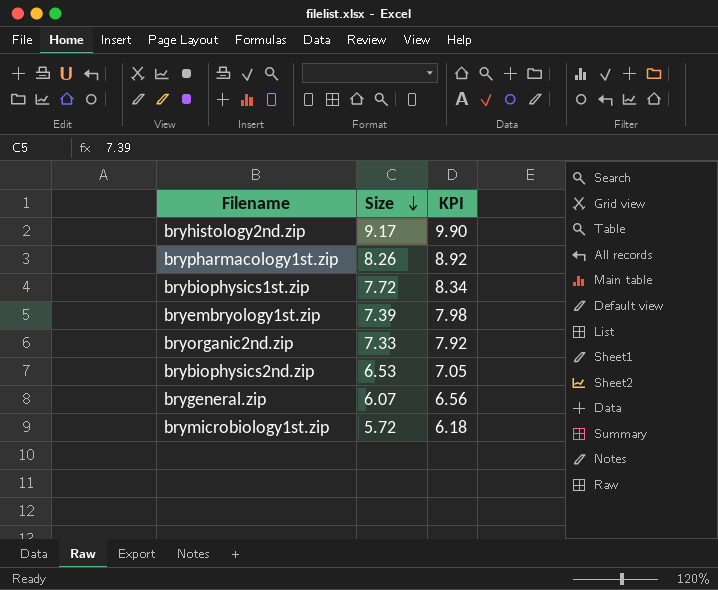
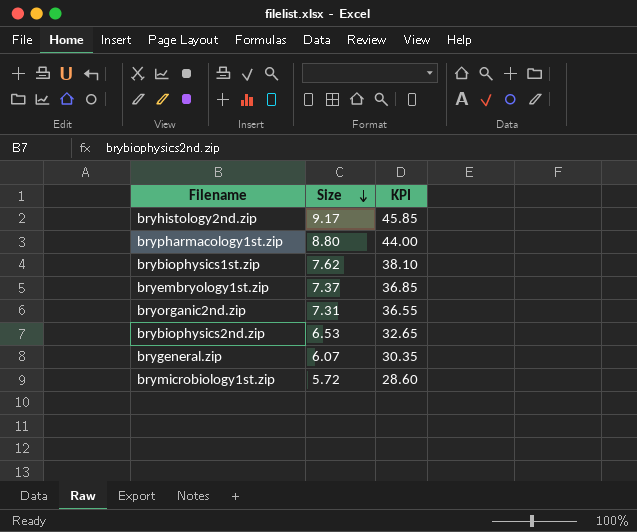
column KPI | formula: [Size] * 1.08 -> [Size] * 5
brypharmacology1st.zip | Size: 8.26 -> 8.80
brybiophysics1st.zip | Size: 7.72 -> 7.62
bryembryology1st.zip | Size: 7.39 -> 7.37
bryorganic2nd.zip | Size: 7.33 -> 7.31

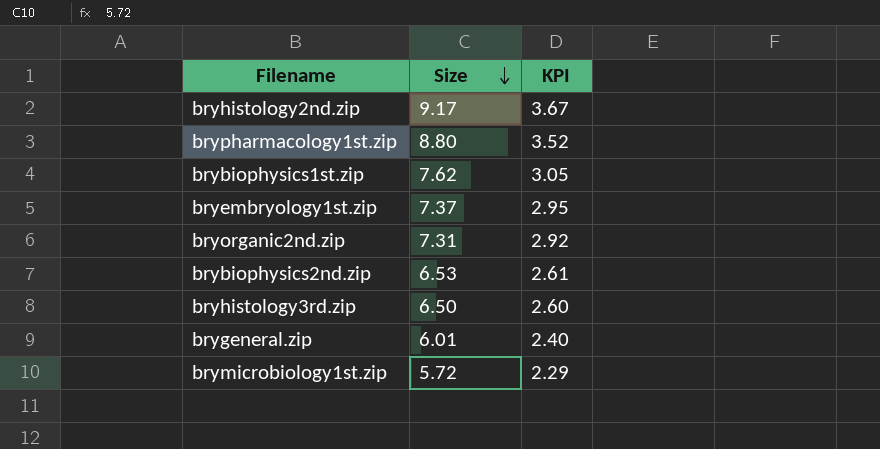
column KPI | formula: [Size] * 5 -> [Size] * 0.4
row bryhistology3rd.zip: none -> 6.50 | 2.60
brygeneral.zip | Size: 6.07 -> 6.01

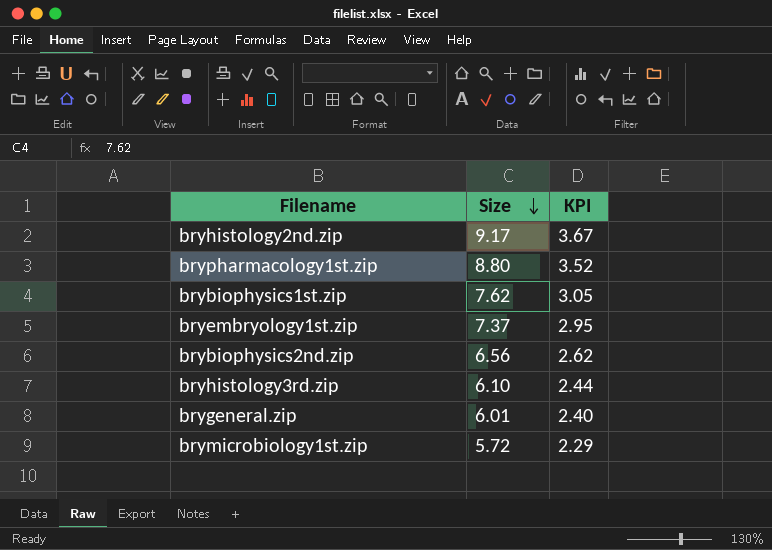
row bryorganic2nd.zip: 7.31 | 2.92 -> none
brybiophysics2nd.zip | Size: 6.53 -> 6.56
brybiophysics2nd.zip | KPI: 2.61 -> 2.62
bryhistology3rd.zip | Size: 6.50 -> 6.10
bryhistology3rd.zip | KPI: 2.60 -> 2.44

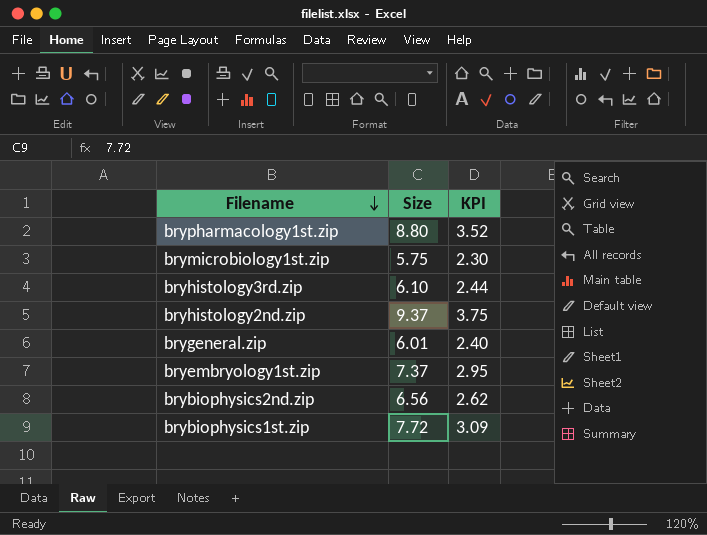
row order: Size descending -> Filename descending
brymicrobiology1st.zip | Size: 5.72 -> 5.75
brymicrobiology1st.zip | KPI: 2.29 -> 2.30
bryhistology2nd.zip | Size: 9.17 -> 9.37
bryhistology2nd.zip | KPI: 3.67 -> 3.75
brybiophysics1st.zip | Size: 7.62 -> 7.72
brybiophysics1st.zip | KPI: 3.05 -> 3.09

